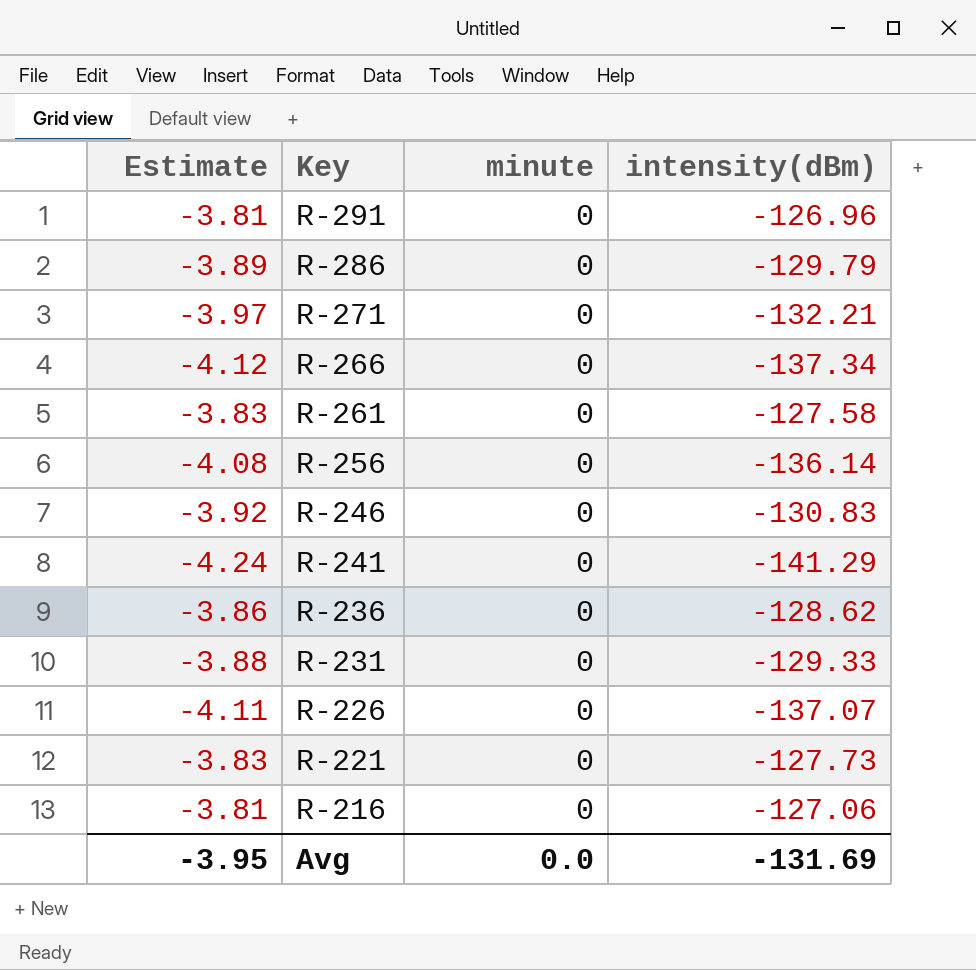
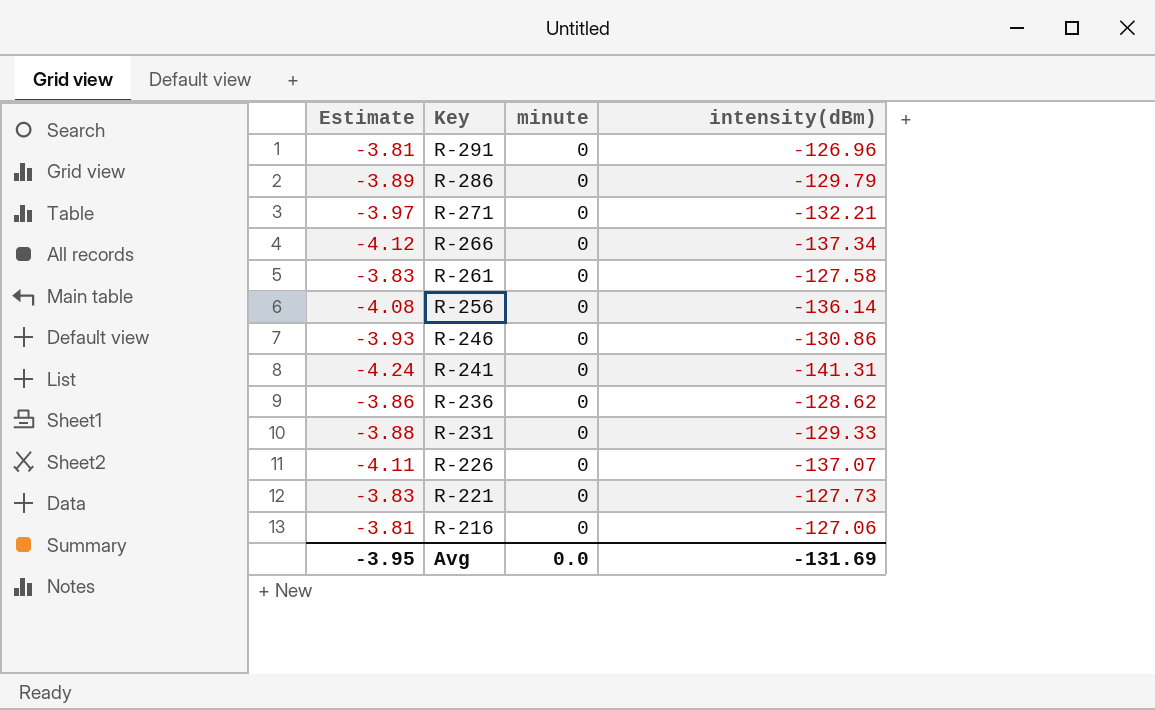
R-246 | Estimate: -3.92 -> -3.93
R-246 | intensity(dBm): -130.83 -> -130.86
R-241 | intensity(dBm): -141.29 -> -141.31

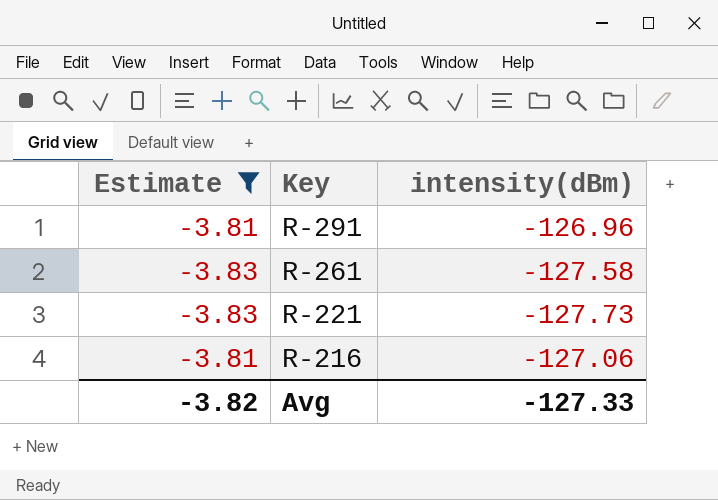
filter: none -> Estimate >= -3.83
column minute | position: 3 -> none
Avg | Estimate: -3.95 -> -3.82
Avg | intensity(dBm): -131.69 -> -127.33

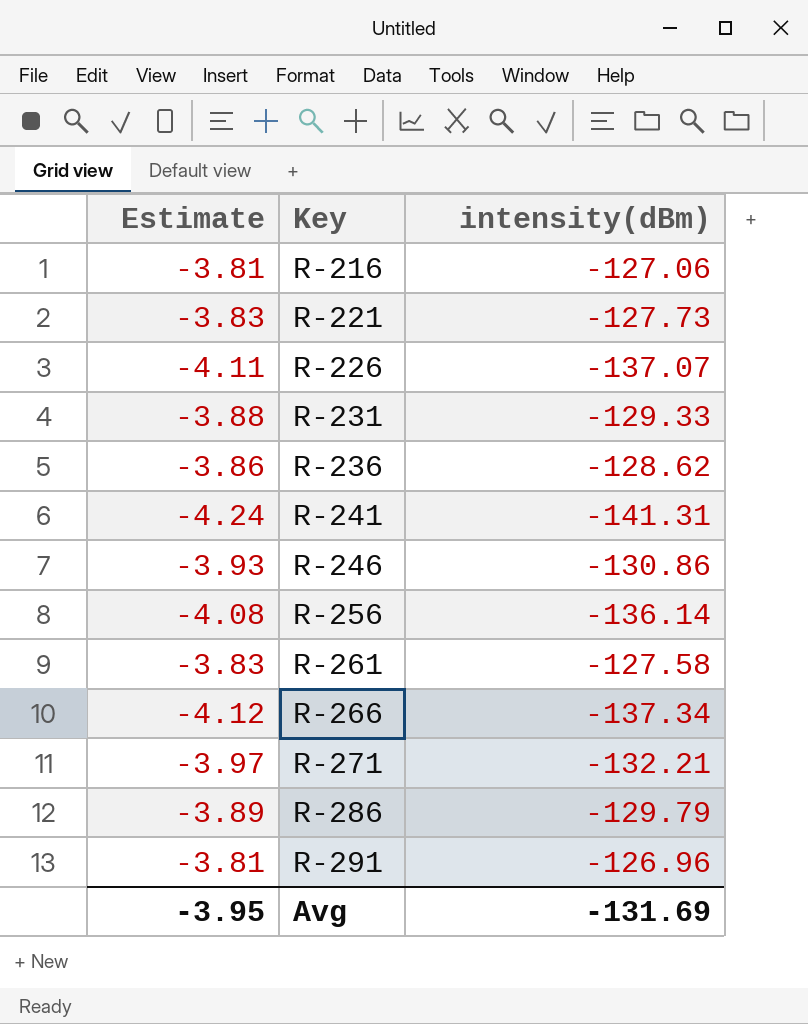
filter: Estimate >= -3.83 -> none
row order: Key descending -> Key ascending
Avg | Estimate: -3.82 -> -3.95
Avg | intensity(dBm): -127.33 -> -131.69

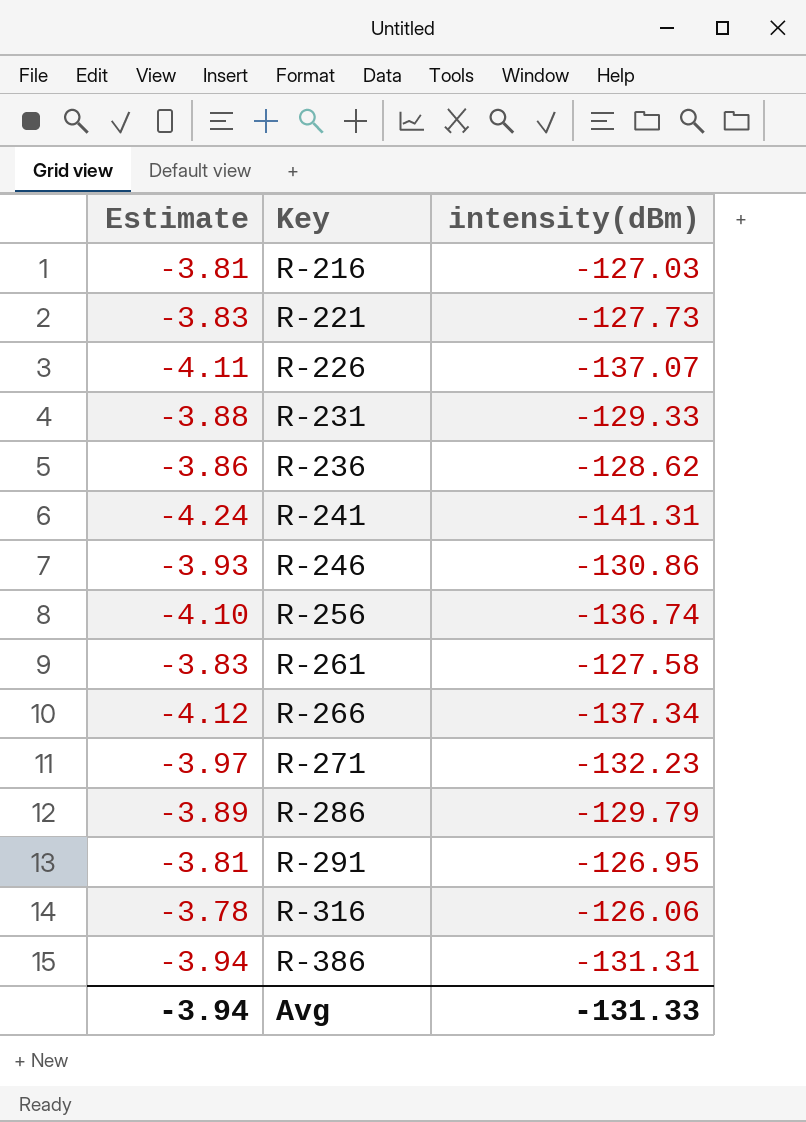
R-216 | intensity(dBm): -127.06 -> -127.03
R-256 | Estimate: -4.08 -> -4.10
R-256 | intensity(dBm): -136.14 -> -136.74
R-271 | intensity(dBm): -132.21 -> -132.23
R-291 | intensity(dBm): -126.96 -> -126.95
row R-316: none -> -3.78 | -126.06
row R-386: none -> -3.94 | -131.31
Avg | Estimate: -3.95 -> -3.94
Avg | intensity(dBm): -131.69 -> -131.33

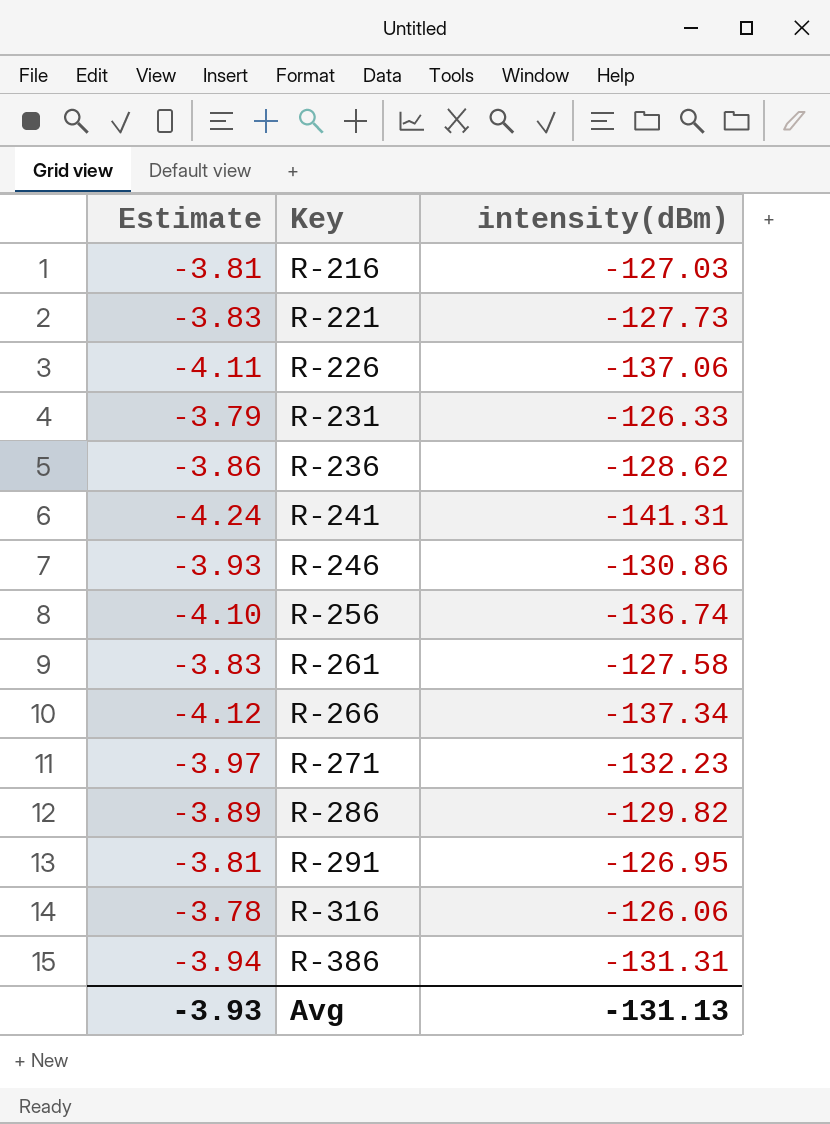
R-226 | intensity(dBm): -137.07 -> -137.06
R-231 | Estimate: -3.88 -> -3.79
R-231 | intensity(dBm): -129.33 -> -126.33
R-286 | intensity(dBm): -129.79 -> -129.82
Avg | Estimate: -3.94 -> -3.93
Avg | intensity(dBm): -131.33 -> -131.13

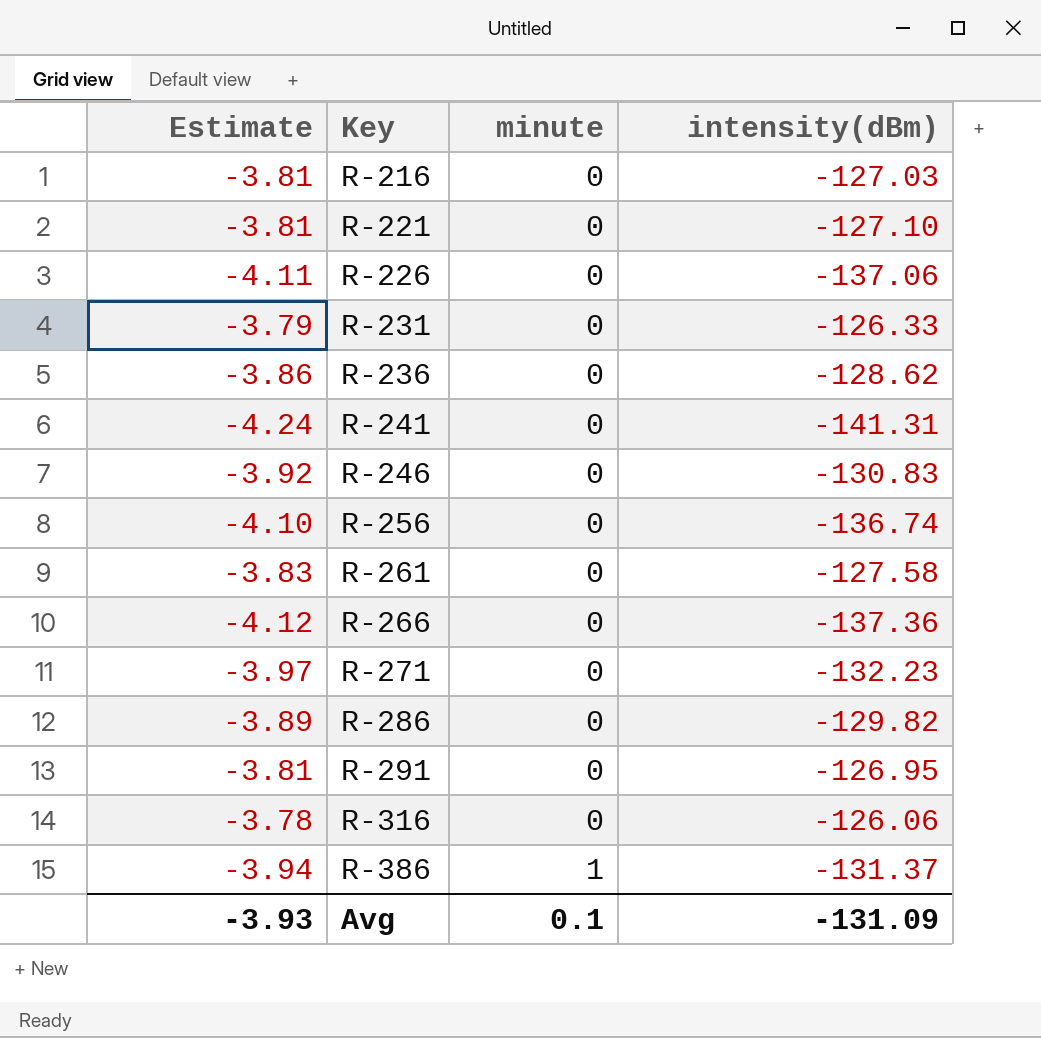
column minute | position: none -> 3
R-221 | Estimate: -3.83 -> -3.81
R-221 | intensity(dBm): -127.73 -> -127.10
R-246 | Estimate: -3.93 -> -3.92
R-246 | intensity(dBm): -130.86 -> -130.83
R-266 | intensity(dBm): -137.34 -> -137.36
R-386 | intensity(dBm): -131.31 -> -131.37
Avg | intensity(dBm): -131.13 -> -131.09

